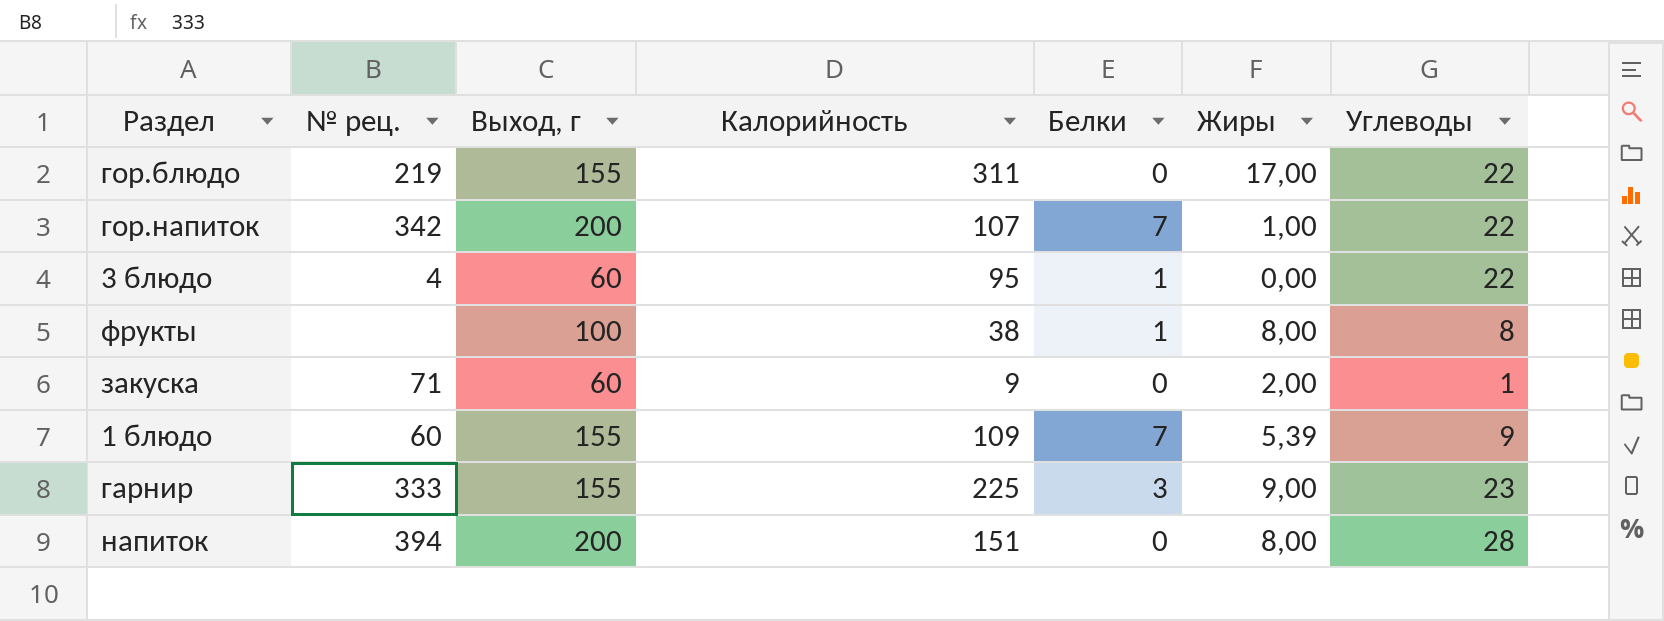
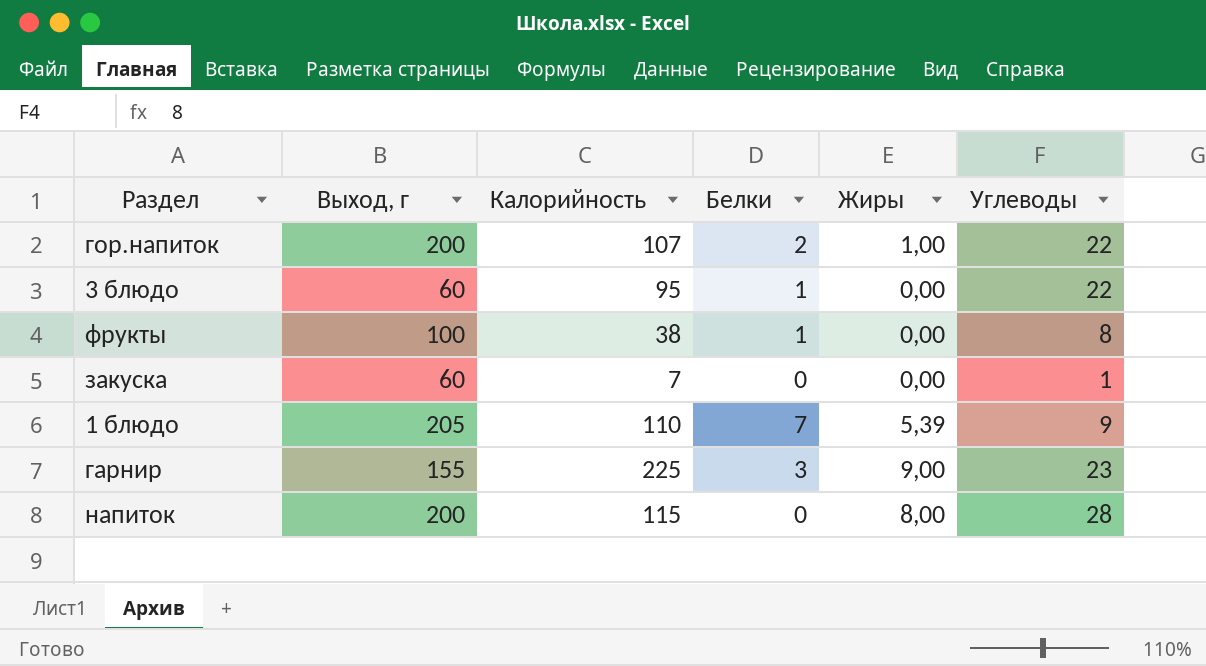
column № рец. | position: 2 -> none
row гор.блюдо: 219 | 155 | 311 | 0 | 17,00 | 22 -> none
гор.напиток | Белки: 7 -> 2
фрукты | Жиры: 8,00 -> 0,00
закуска | Калорийность: 9 -> 7
закуска | Жиры: 2,00 -> 0,00
1 блюдо | Выход, г: 155 -> 205
1 блюдо | Калорийность: 109 -> 110
напиток | Калорийность: 151 -> 115

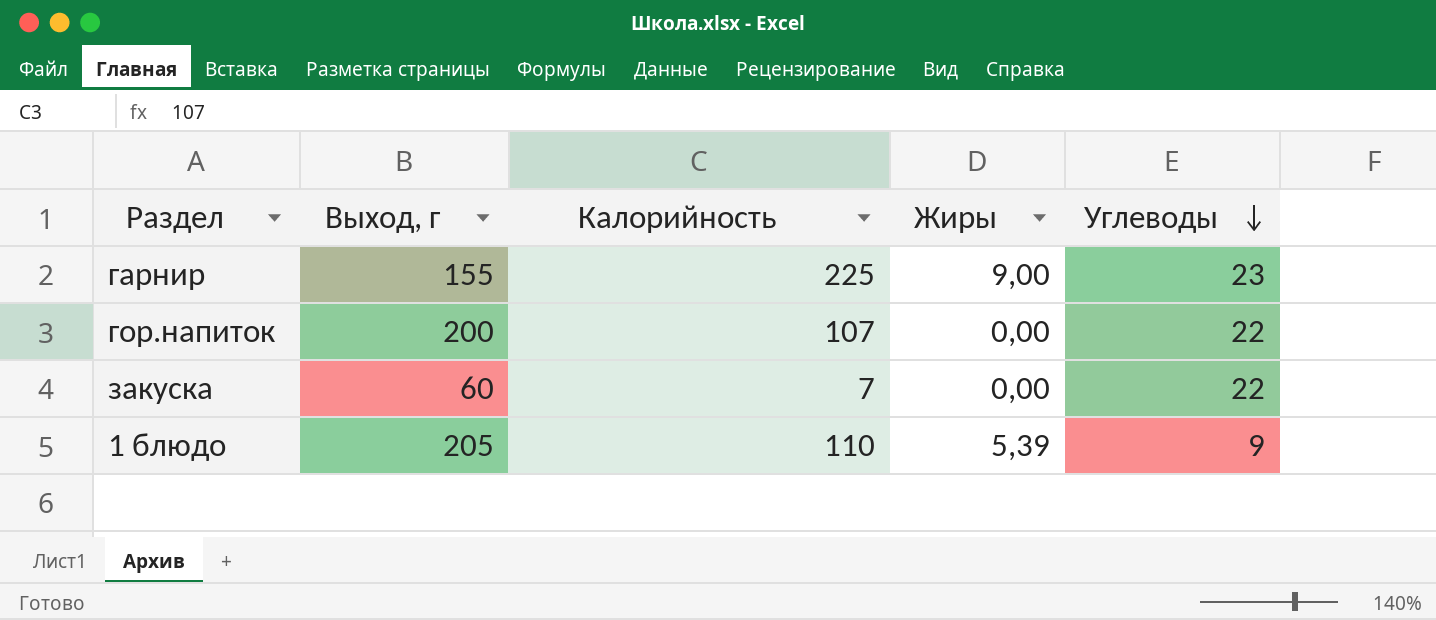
row order: none -> Углеводы descending
column Белки | position: 4 -> none
row 3 блюдо: 60 | 95 | 1 | 0,00 | 22 -> none
row фрукты: 100 | 38 | 1 | 0,00 | 8 -> none
row напиток: 200 | 115 | 0 | 8,00 | 28 -> none
гор.напиток | Жиры: 1,00 -> 0,00
закуска | Углеводы: 1 -> 22

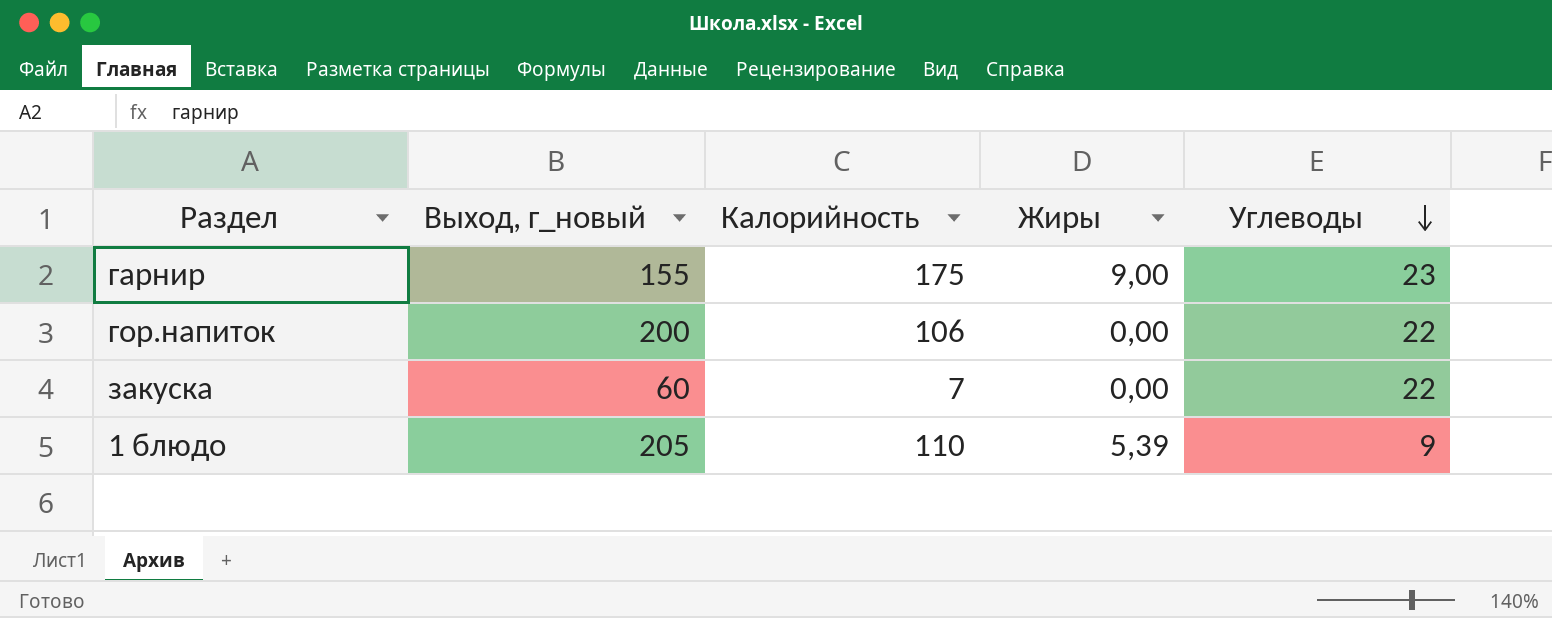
column name: Выход, г -> Выход, г_новый
гарнир | Калорийность: 225 -> 175
гор.напиток | Калорийность: 107 -> 106

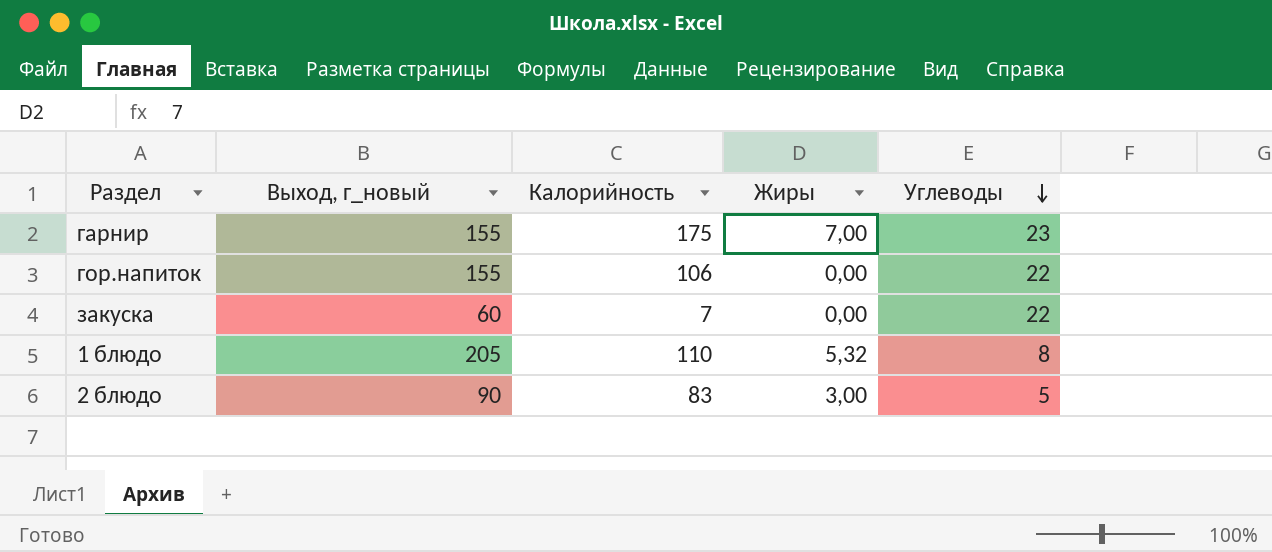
гарнир | Жиры: 9,00 -> 7,00
гор.напиток | Выход, г_новый: 200 -> 155
1 блюдо | Жиры: 5,39 -> 5,32
1 блюдо | Углеводы: 9 -> 8
row 2 блюдо: none -> 90 | 83 | 3,00 | 5

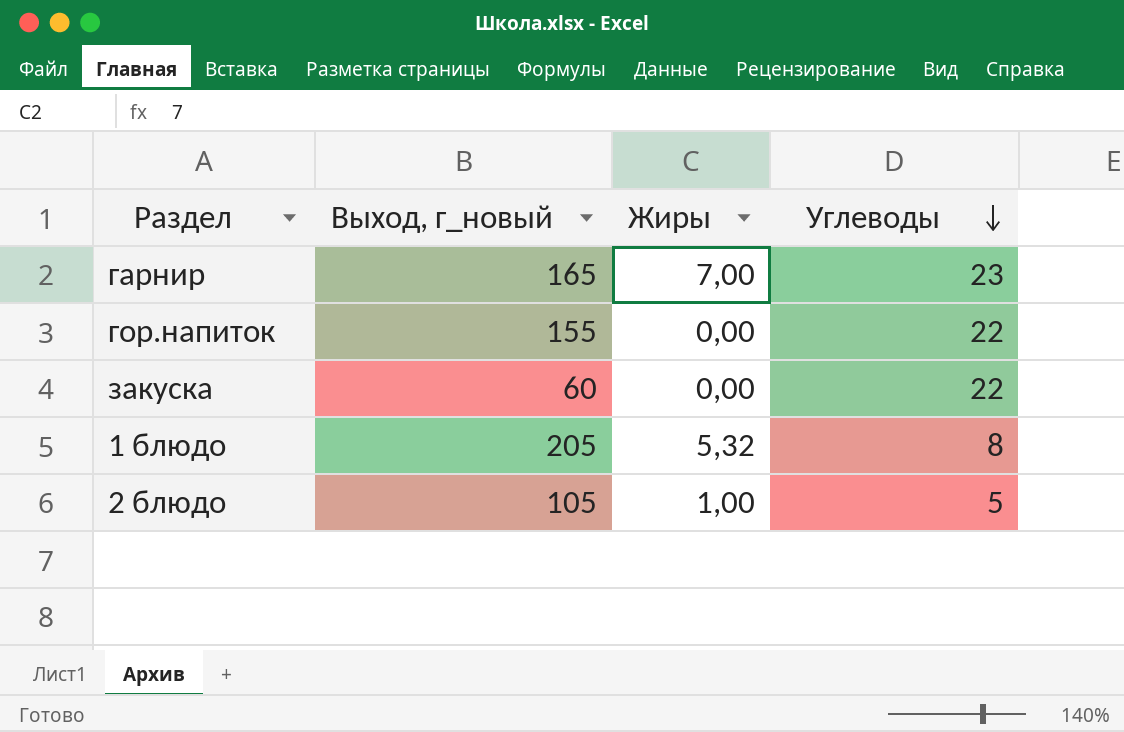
column Калорийность | position: 3 -> none
гарнир | Выход, г_новый: 155 -> 165
2 блюдо | Выход, г_новый: 90 -> 105
2 блюдо | Жиры: 3,00 -> 1,00

